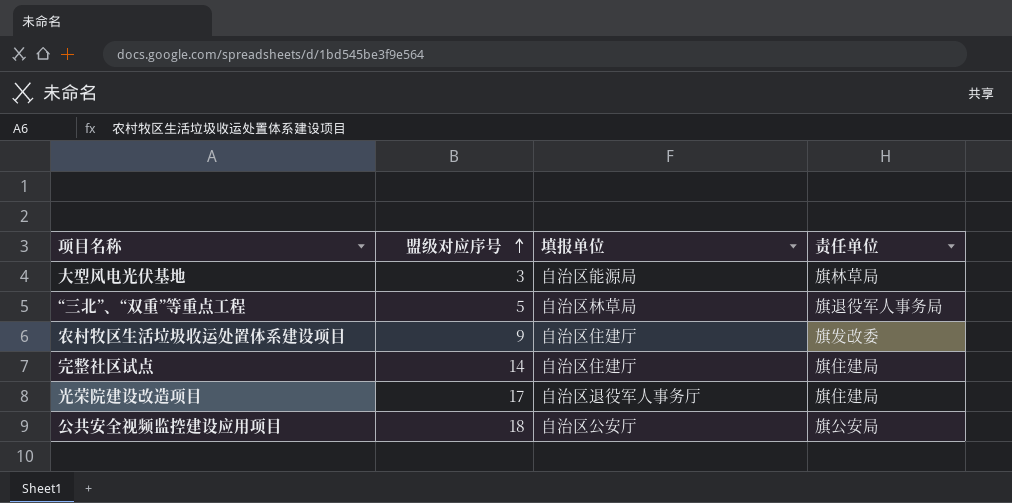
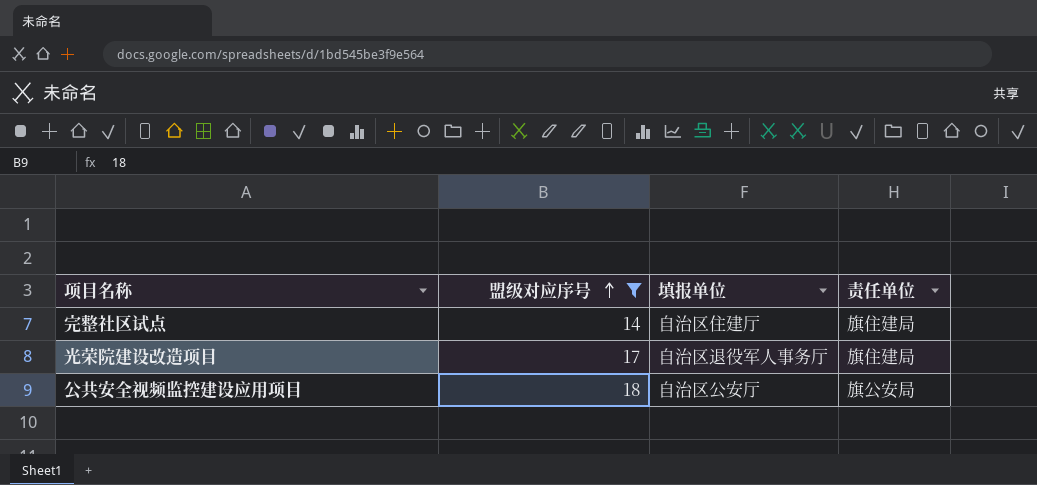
filter: none -> 盟级对应序号 >= 14

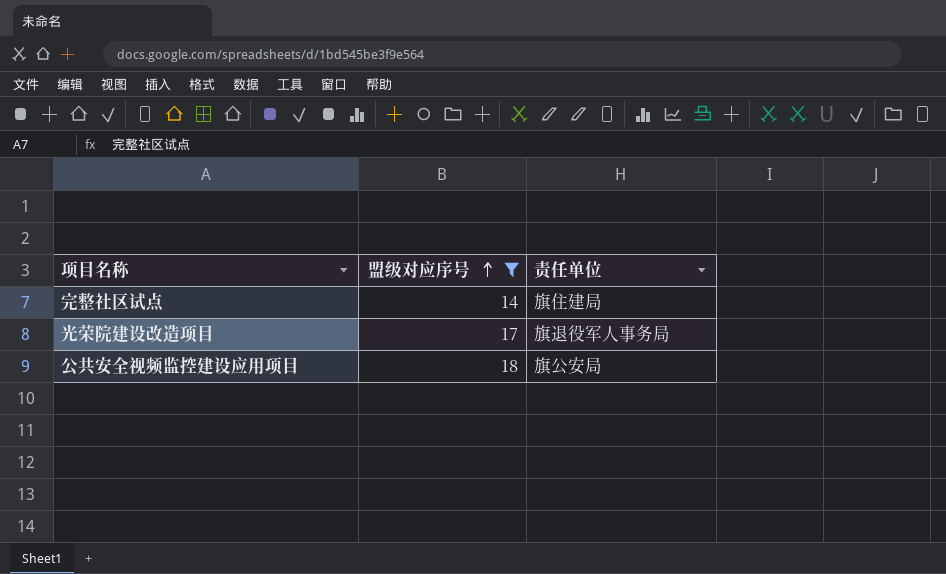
column 填报单位 | position: 3 -> none
光荣院建设改造项目 | 责任单位: 旗住建局 -> 旗退役军人事务局

